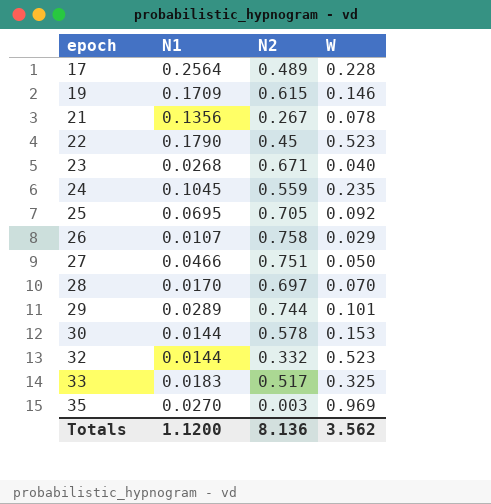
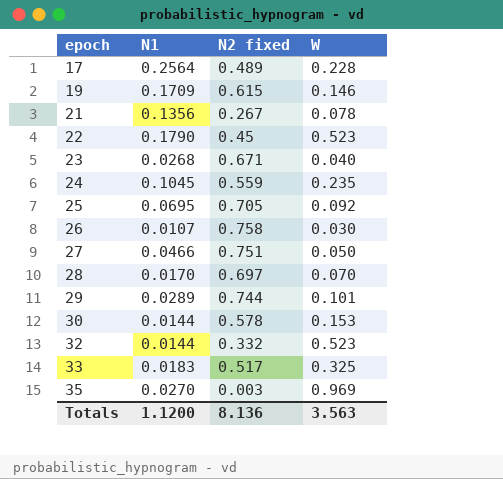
column name: N2 -> N2 fixed
26 | W: 0.029 -> 0.030
Totals | W: 3.562 -> 3.563

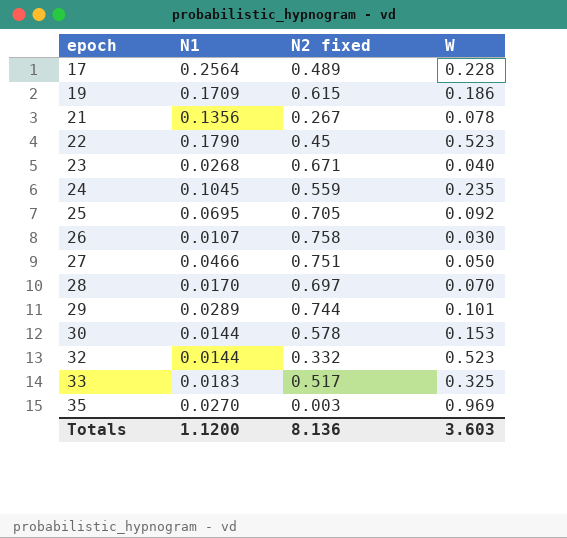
19 | W: 0.146 -> 0.186
Totals | W: 3.563 -> 3.603

